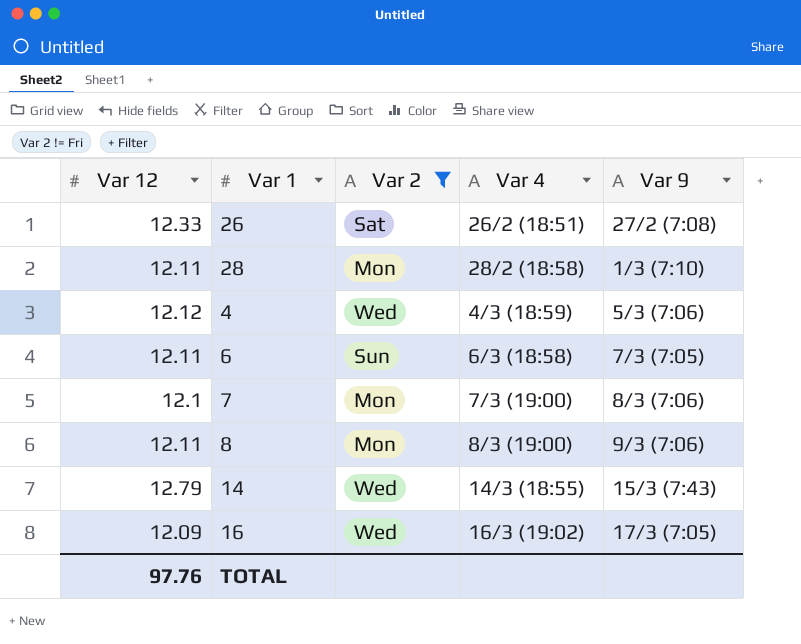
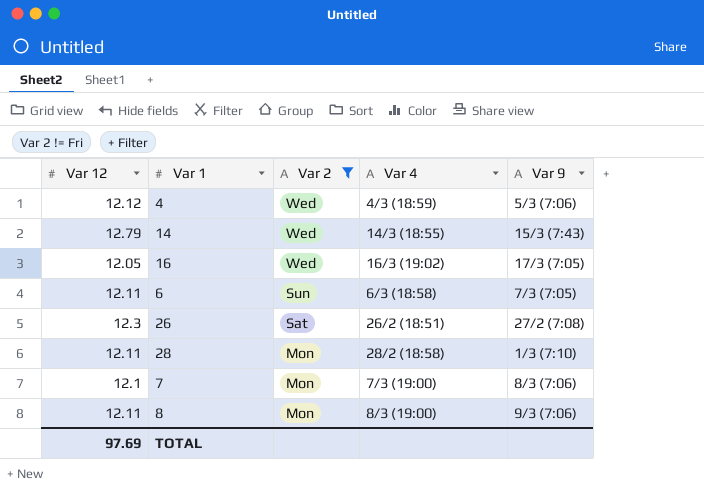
row order: none -> Var 2 descending
16 | Var 12: 12.09 -> 12.05
26 | Var 12: 12.33 -> 12.3
TOTAL | Var 12: 97.76 -> 97.69

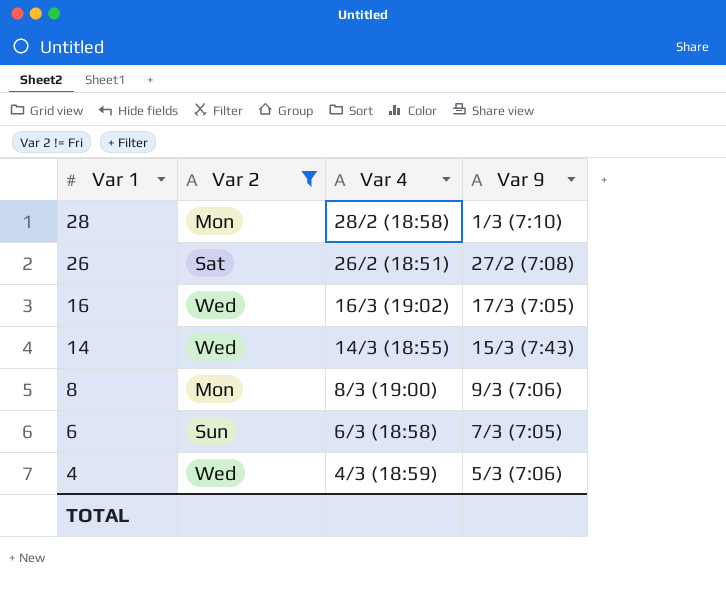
row order: Var 2 descending -> Var 1 descending
column Var 12 | position: 1 -> none
row 7: 12.1 | Mon | 7/3 (19:00) | 8/3 (7:06) -> none

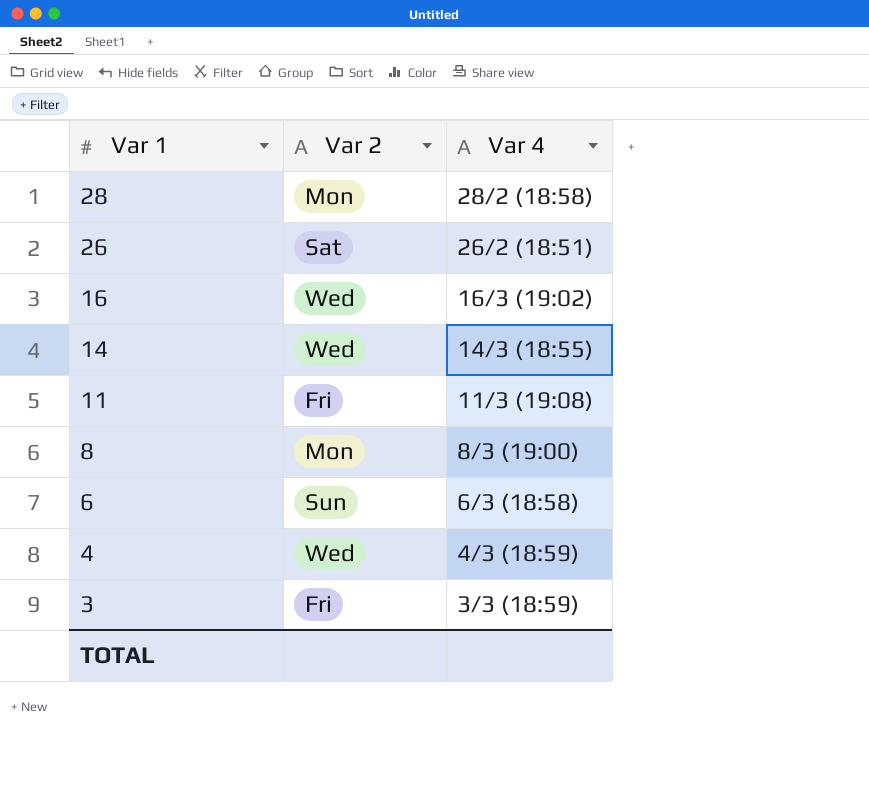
filter: Var 2 != Fri -> none
column Var 9 | position: 4 -> none

